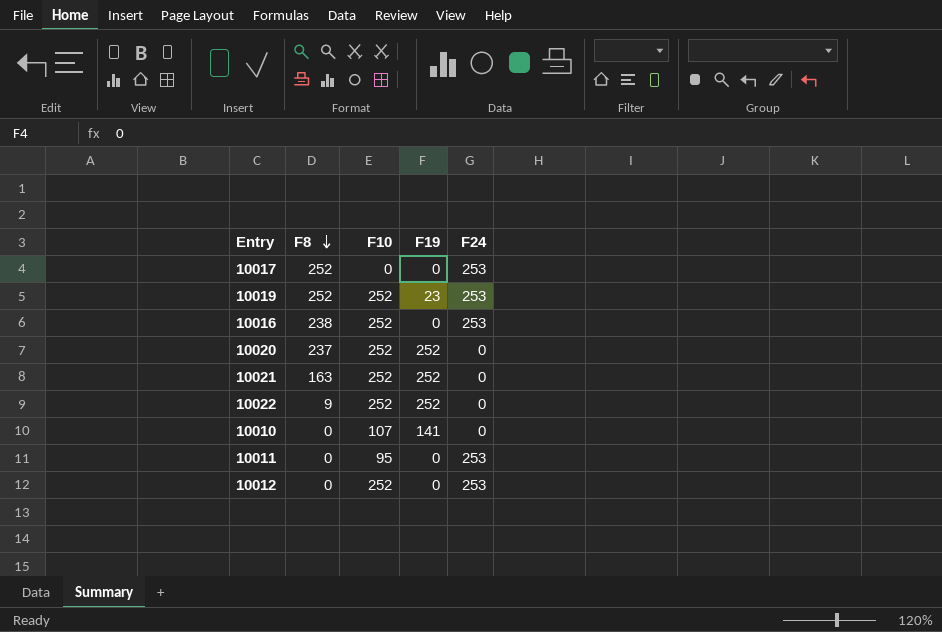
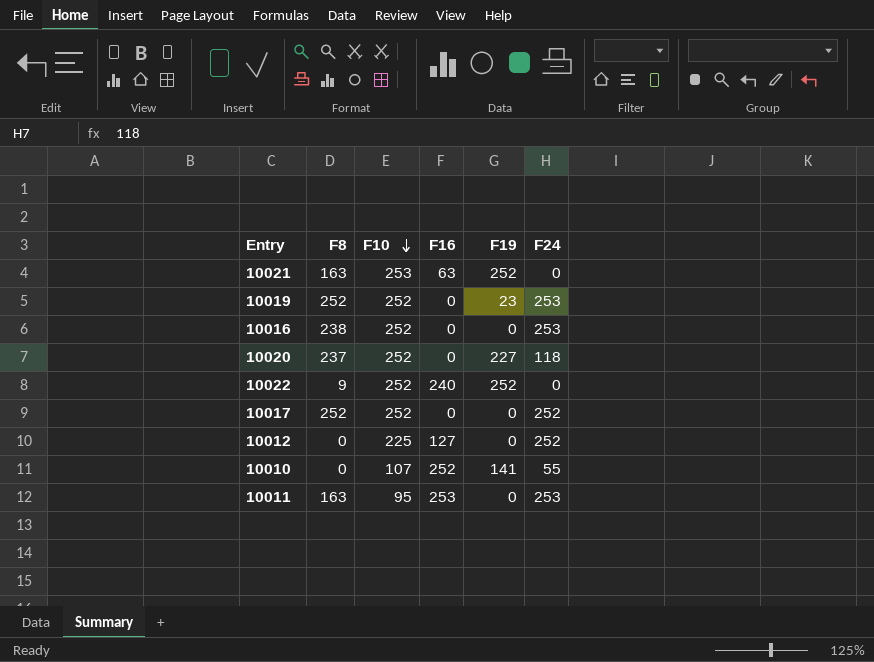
row order: F8 descending -> F10 descending
column F16 | position: none -> 4
10021 | F10: 252 -> 253
10020 | F19: 252 -> 227
10020 | F24: 0 -> 118
10017 | F10: 0 -> 252
10017 | F24: 253 -> 252
10012 | F10: 252 -> 225
10012 | F24: 253 -> 252
10010 | F24: 0 -> 55
10011 | F8: 0 -> 163

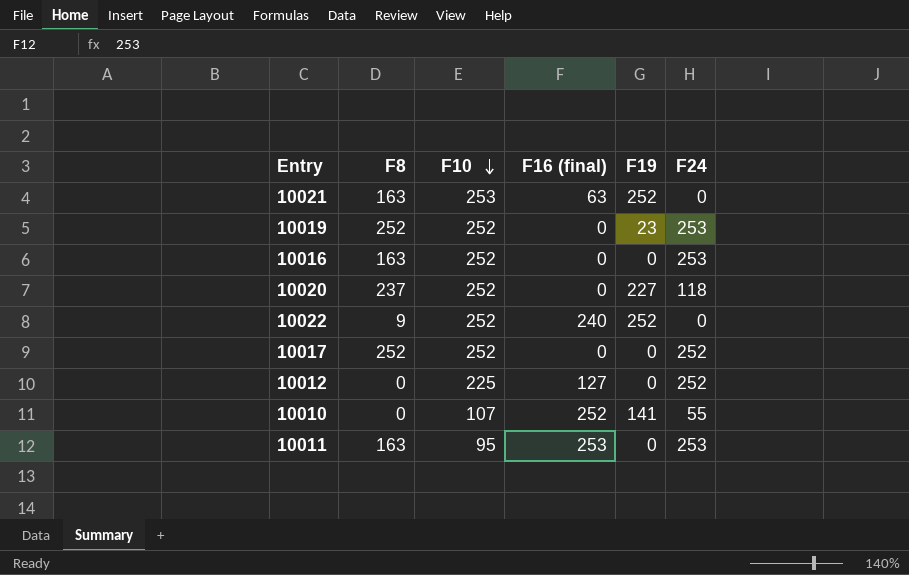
column name: F16 -> F16 (final)
10016 | F8: 238 -> 163

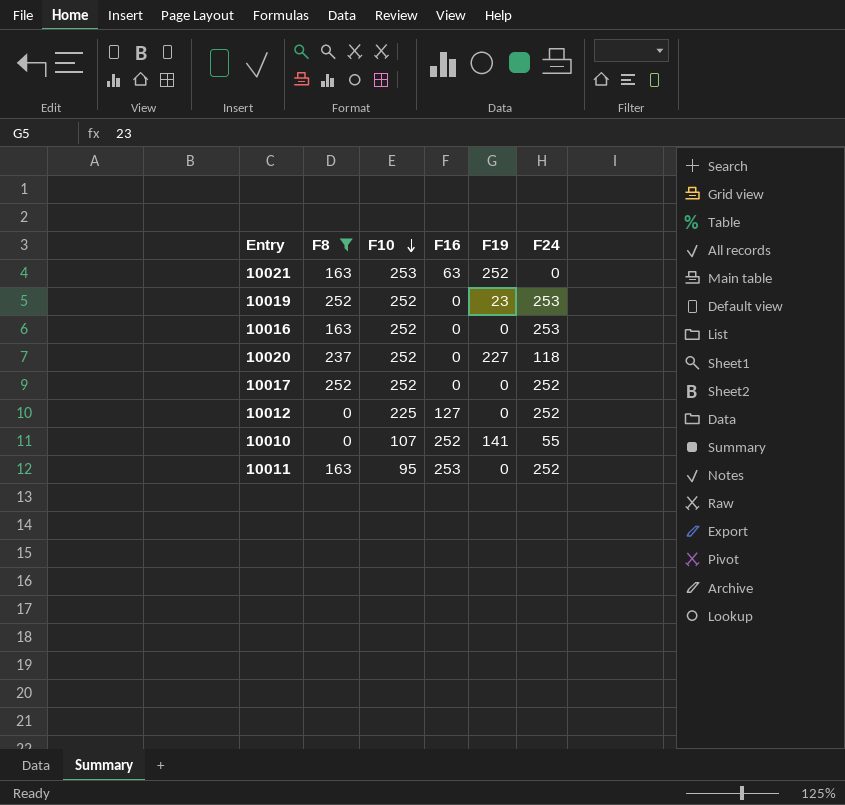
filter: none -> F8 != 9
column name: F16 (final) -> F16
10011 | F24: 253 -> 252

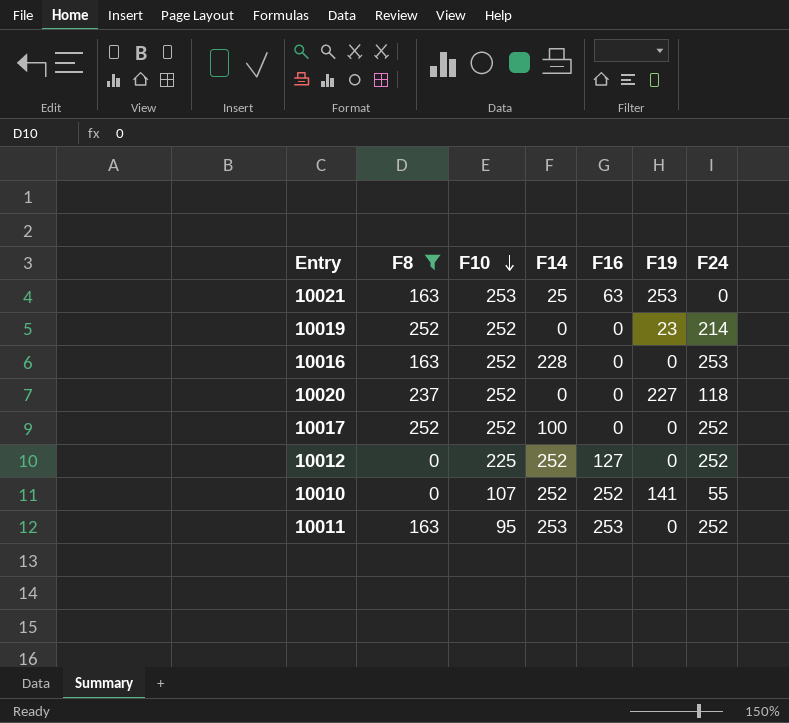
column F14 | position: none -> 4
10021 | F19: 252 -> 253
10019 | F24: 253 -> 214

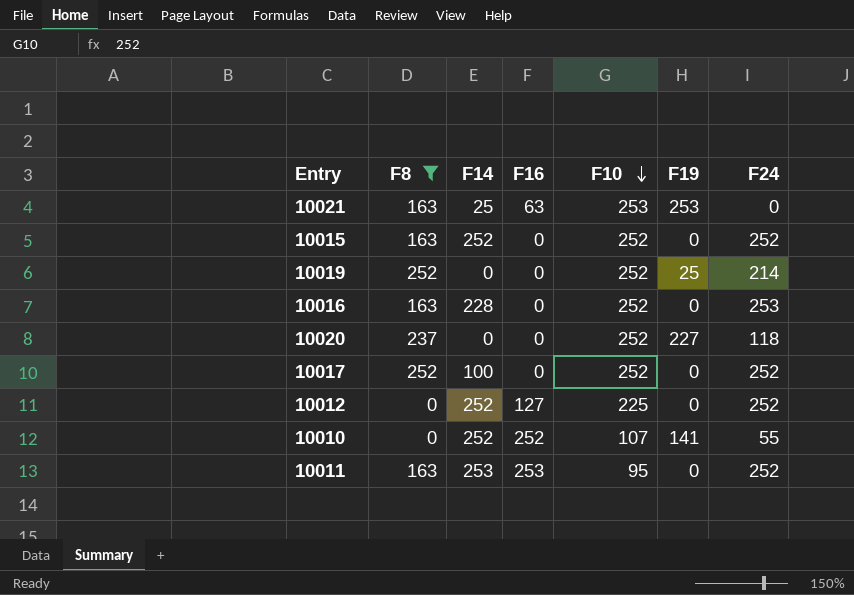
column F10 | position: 3 -> 5
row 10015: none -> 163 | 252 | 0 | 252 | 0 | 252
10019 | F19: 23 -> 25

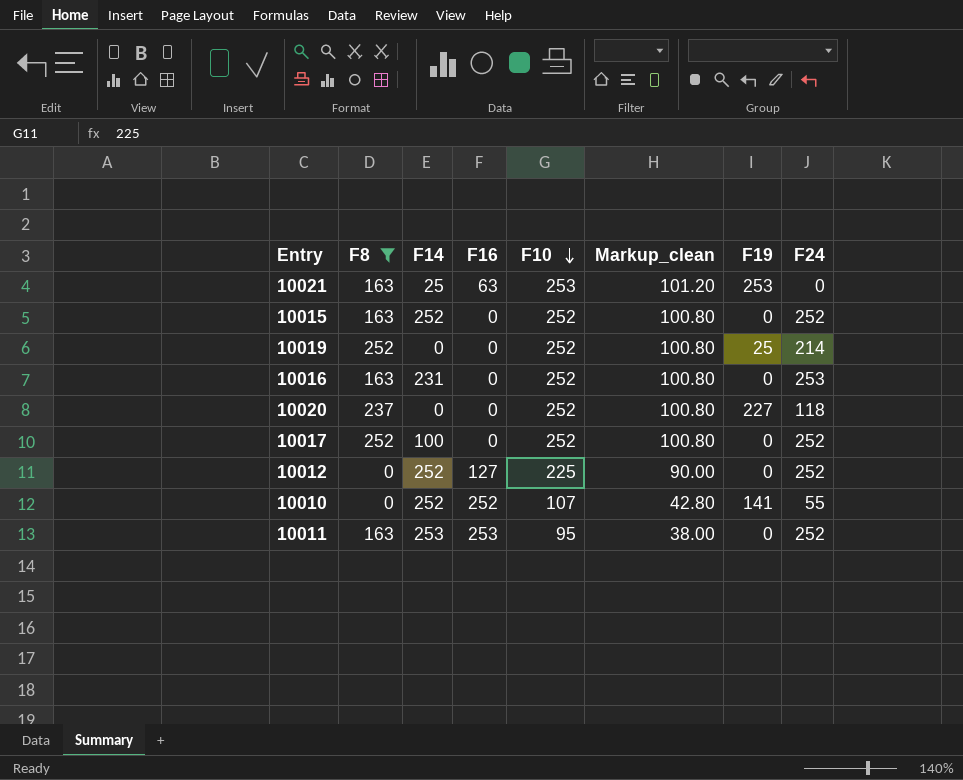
column Markup_clean | formula: none -> [F10] * 0.4
10016 | F14: 228 -> 231

